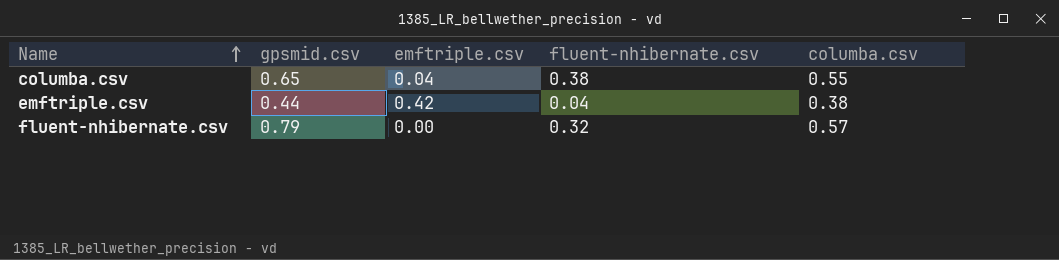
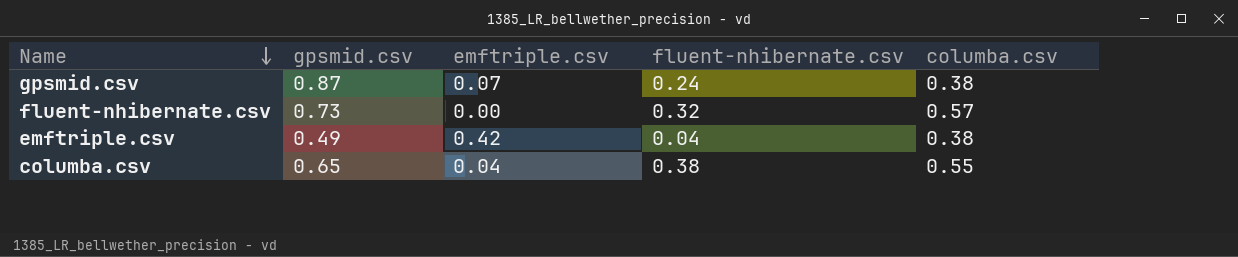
row order: Name ascending -> Name descending
row gpsmid.csv: none -> 0.87 | 0.07 | 0.24 | 0.38
fluent-nhibernate.csv | gpsmid.csv: 0.79 -> 0.73
emftriple.csv | gpsmid.csv: 0.44 -> 0.49

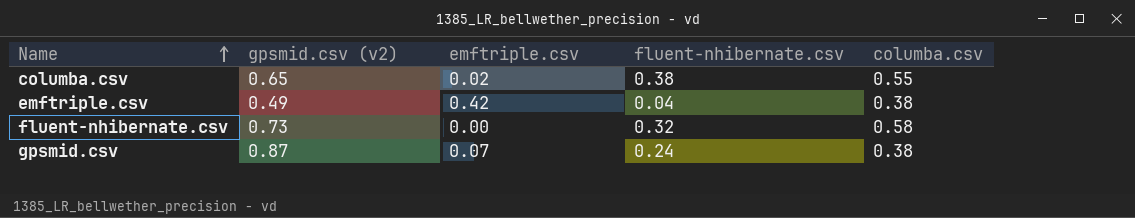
row order: Name descending -> Name ascending
column name: gpsmid.csv -> gpsmid.csv (v2)
columba.csv | emftriple.csv: 0.04 -> 0.02
fluent-nhibernate.csv | columba.csv: 0.57 -> 0.58

